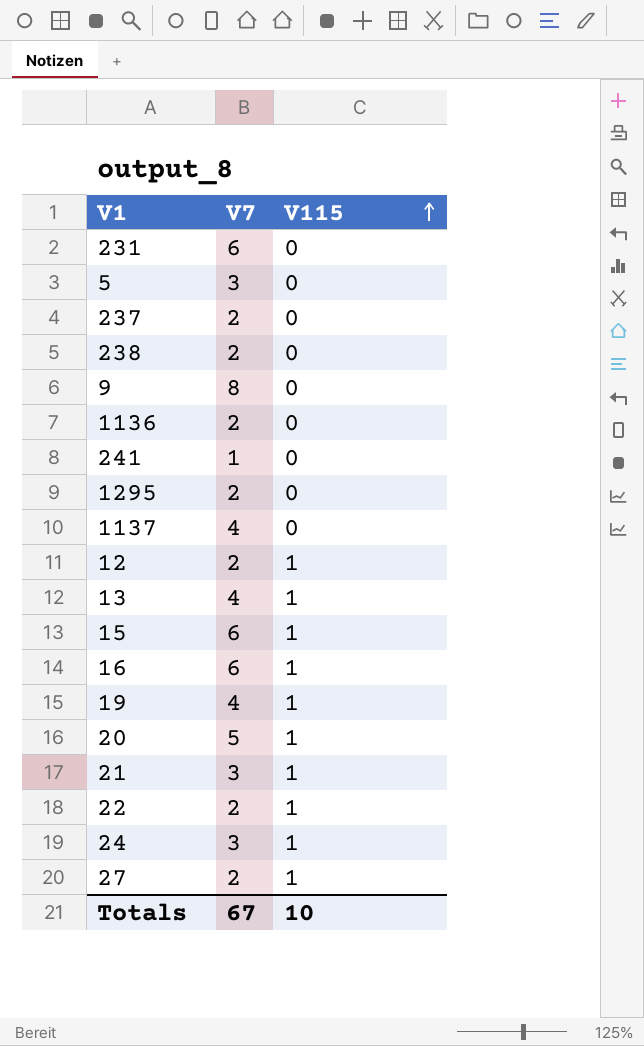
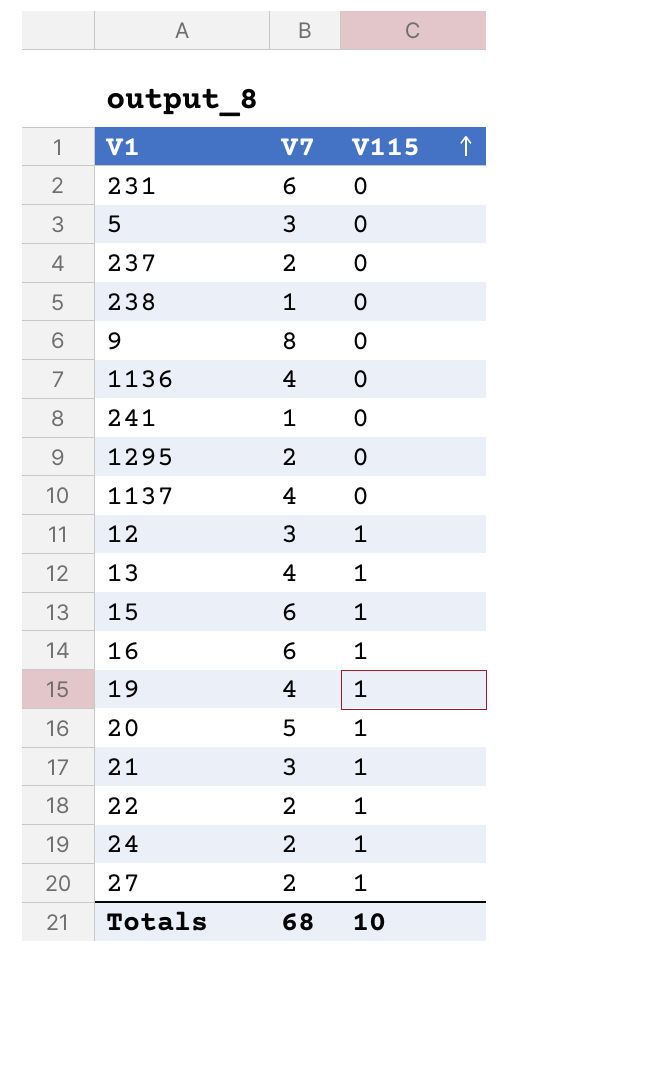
238 | V7: 2 -> 1
1136 | V7: 2 -> 4
12 | V7: 2 -> 3
24 | V7: 3 -> 2
Totals | V7: 67 -> 68

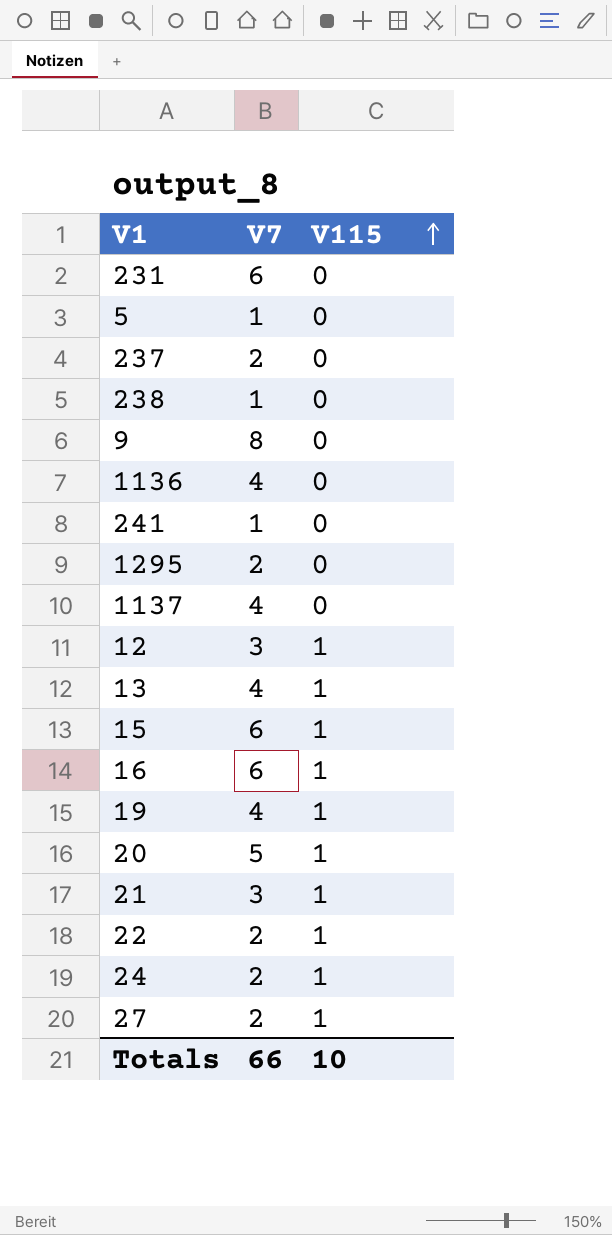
5 | V7: 3 -> 1
Totals | V7: 68 -> 66

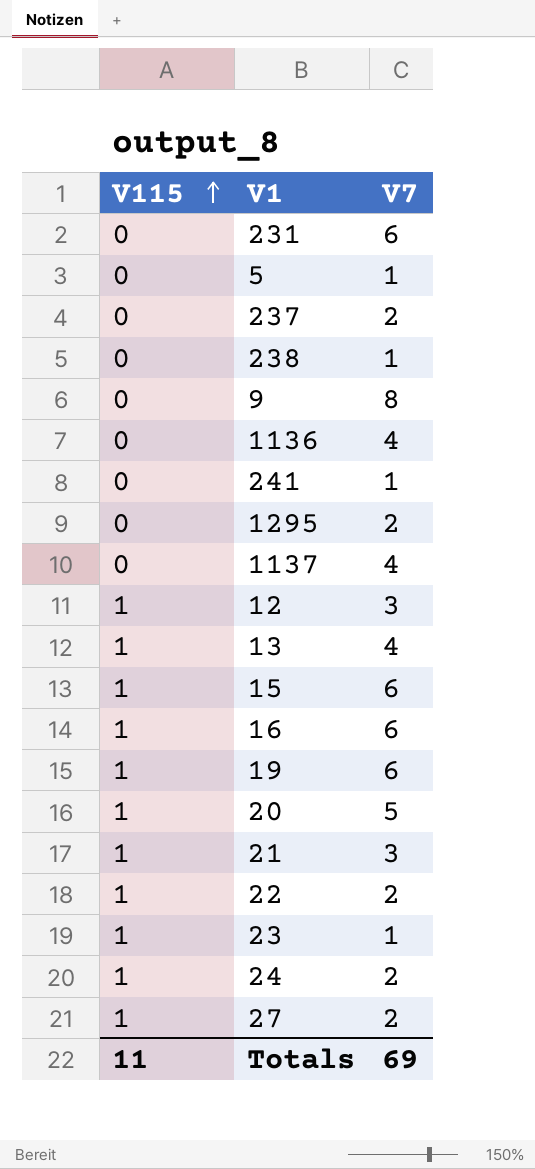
column V115 | position: 3 -> 1
19 | V7: 4 -> 6
row 23: none -> 1 | 1
Totals | V115: 10 -> 11
Totals | V7: 66 -> 69

